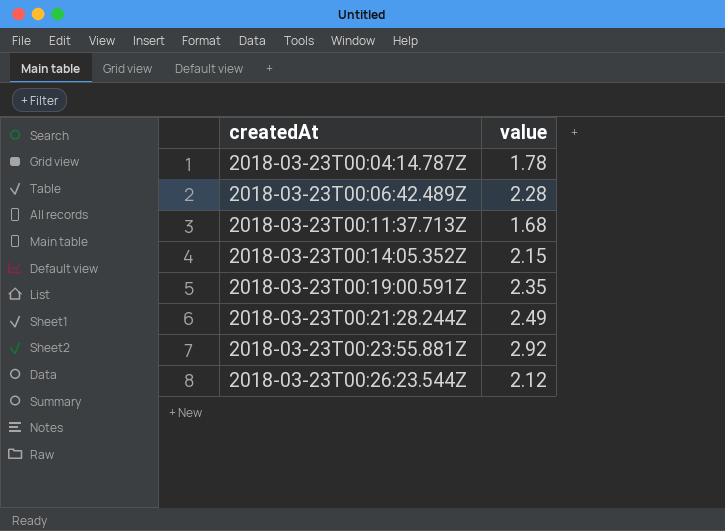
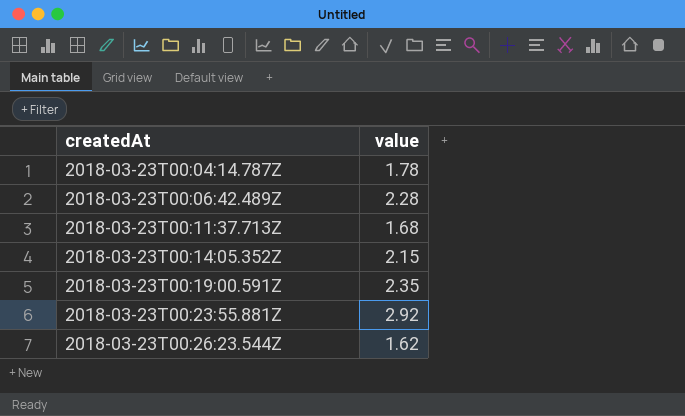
row 2018-03-23T00:21:28.244Z: 2.49 -> none
2018-03-23T00:26:23.544Z | value: 2.12 -> 1.62

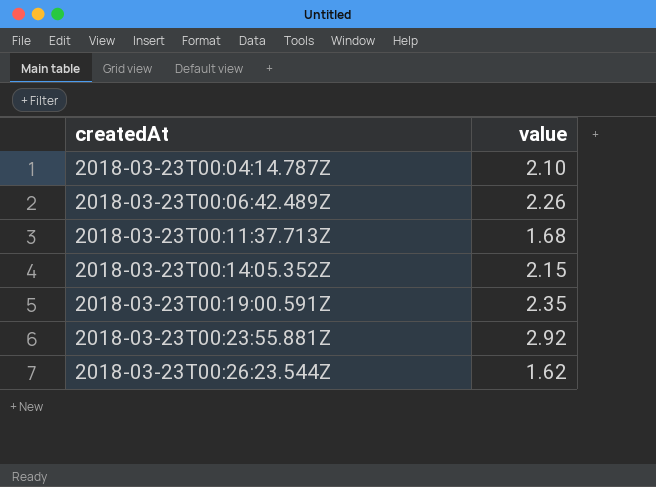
2018-03-23T00:04:14.787Z | value: 1.78 -> 2.10
2018-03-23T00:06:42.489Z | value: 2.28 -> 2.26

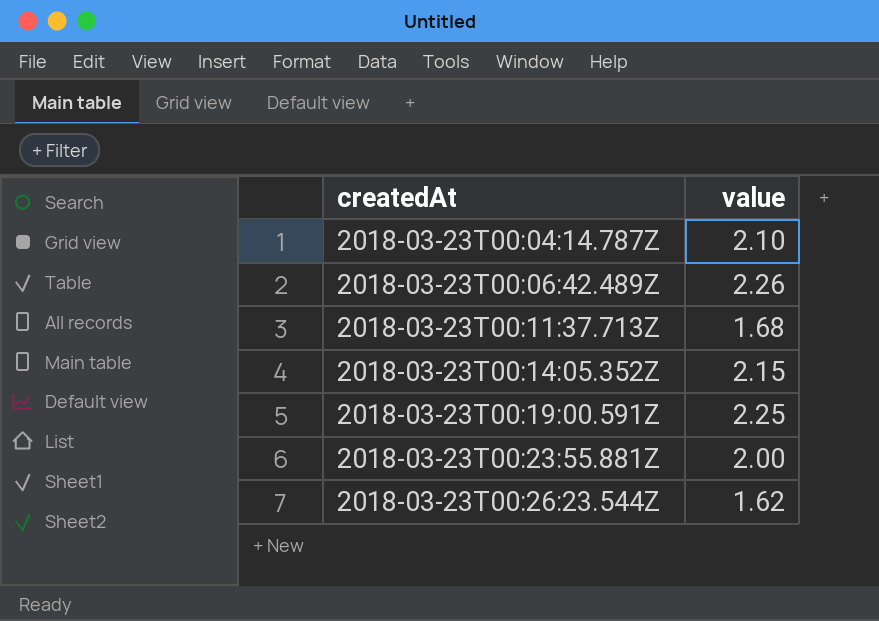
2018-03-23T00:19:00.591Z | value: 2.35 -> 2.25
2018-03-23T00:23:55.881Z | value: 2.92 -> 2.00

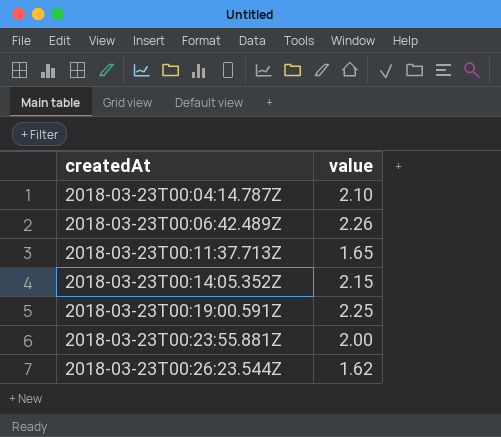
2018-03-23T00:11:37.713Z | value: 1.68 -> 1.65

